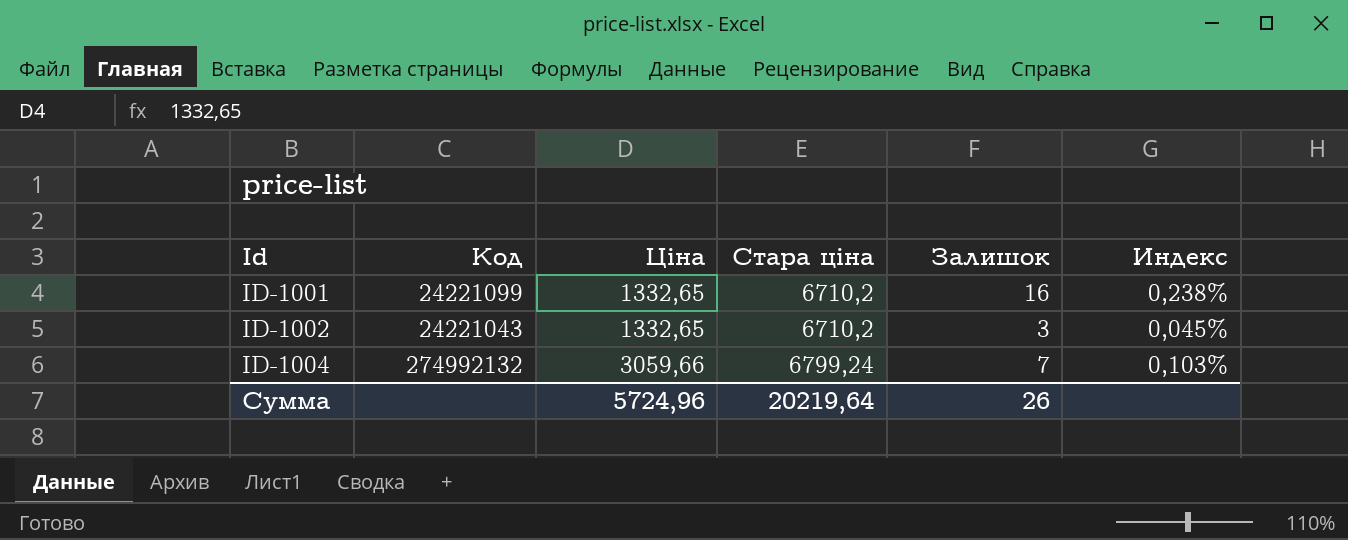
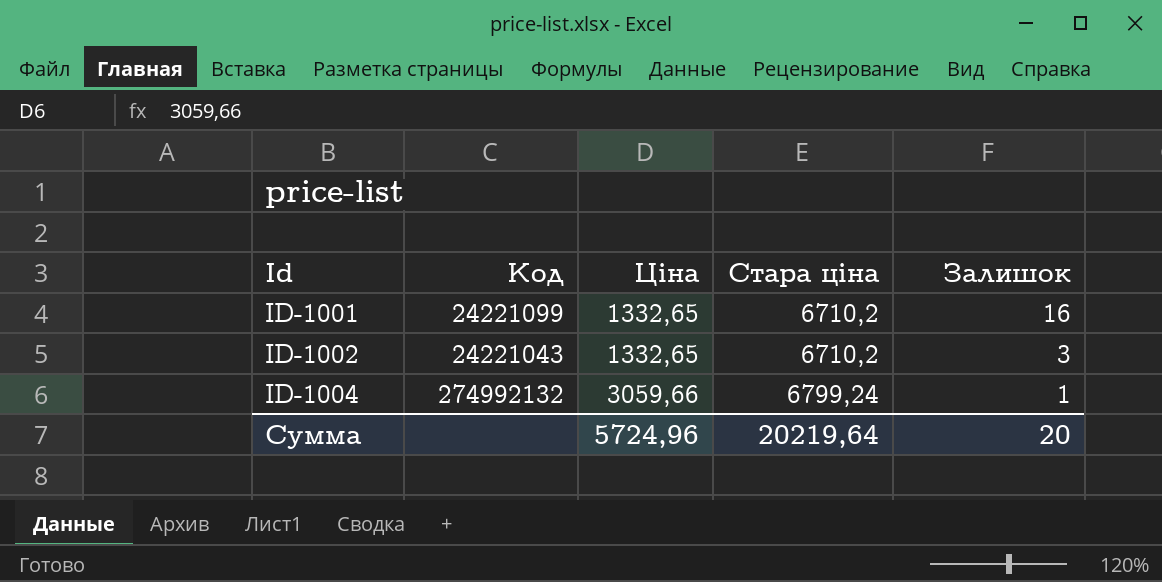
column Индекс | formula: [Залишок] / [Стара ціна] -> none
ID-1004 | Залишок: 7 -> 1
Сумма | Залишок: 26 -> 20

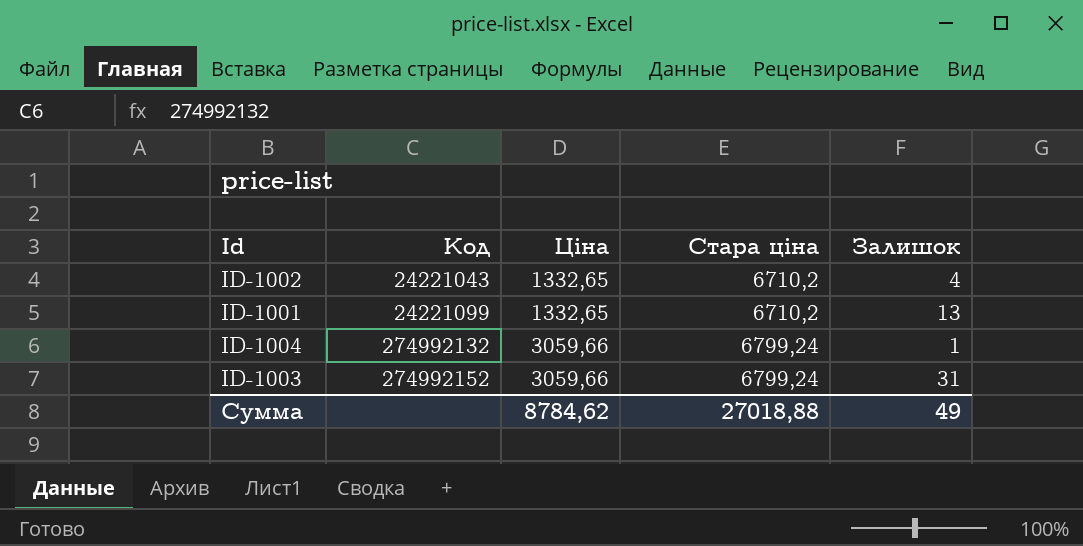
row order: Id ascending -> Код ascending
ID-1002 | Залишок: 3 -> 4
ID-1001 | Залишок: 16 -> 13
row ID-1003: none -> 274992152 | 3059,66 | 6799,24 | 31
Сумма | Ціна: 5724,96 -> 8784,62
Сумма | Стара ціна: 20219,64 -> 27018,88
Сумма | Залишок: 20 -> 49

